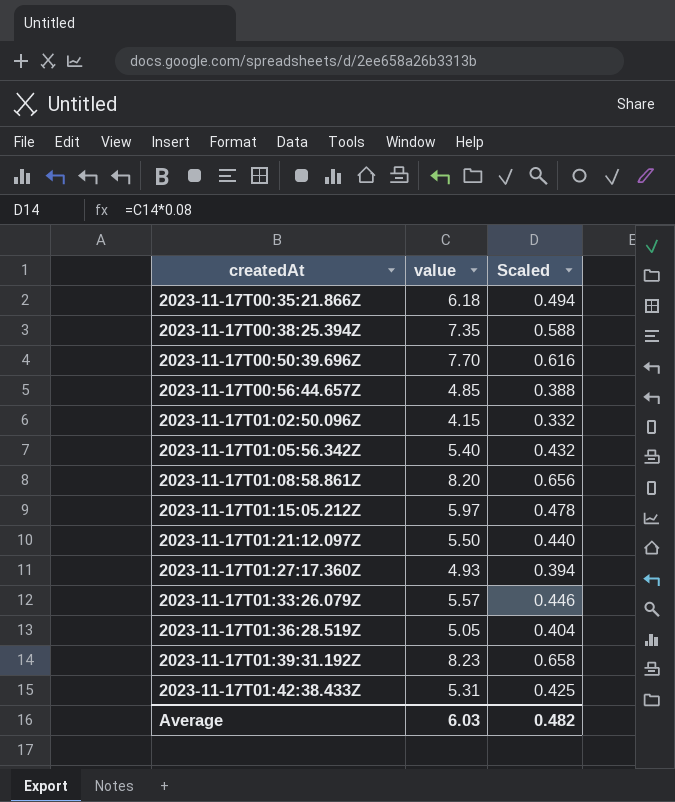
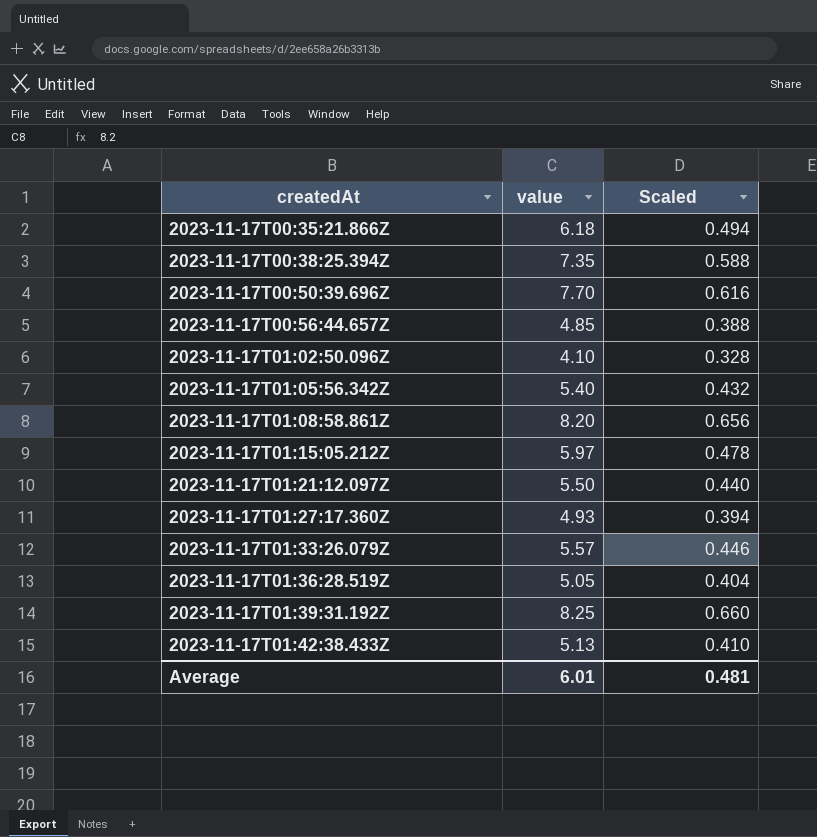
2023-11-17T01:02:50.096Z | value: 4.15 -> 4.10
2023-11-17T01:02:50.096Z | Scaled: 0.332 -> 0.328
2023-11-17T01:39:31.192Z | value: 8.23 -> 8.25
2023-11-17T01:39:31.192Z | Scaled: 0.658 -> 0.660
2023-11-17T01:42:38.433Z | value: 5.31 -> 5.13
2023-11-17T01:42:38.433Z | Scaled: 0.425 -> 0.410
Average | value: 6.03 -> 6.01
Average | Scaled: 0.482 -> 0.481

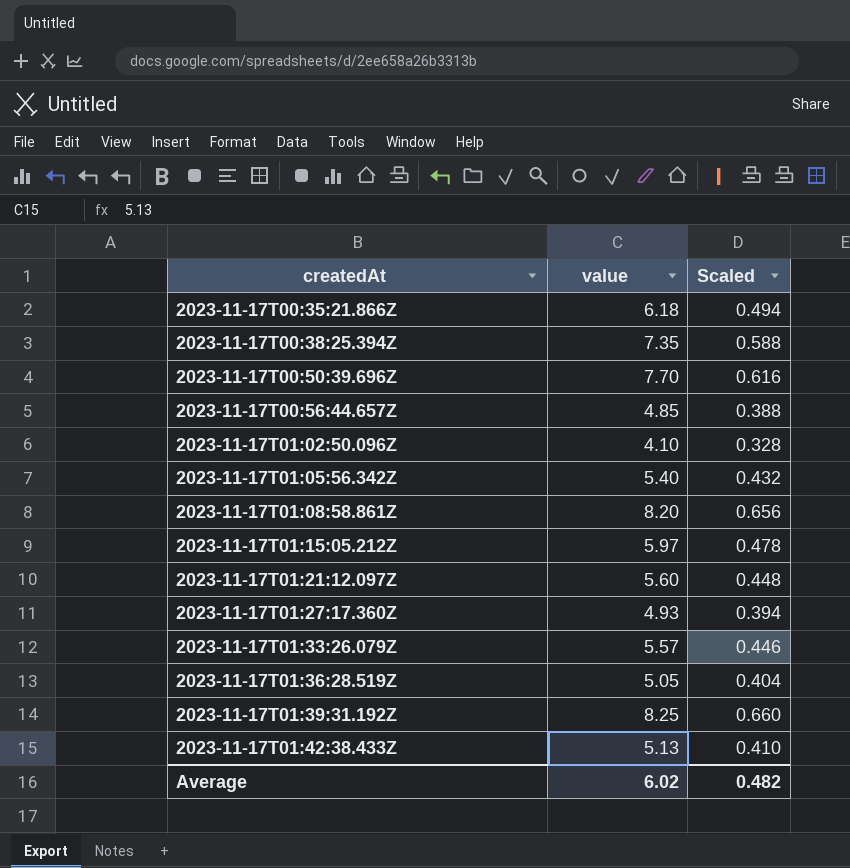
2023-11-17T01:21:12.097Z | value: 5.50 -> 5.60
2023-11-17T01:21:12.097Z | Scaled: 0.440 -> 0.448
Average | value: 6.01 -> 6.02
Average | Scaled: 0.481 -> 0.482

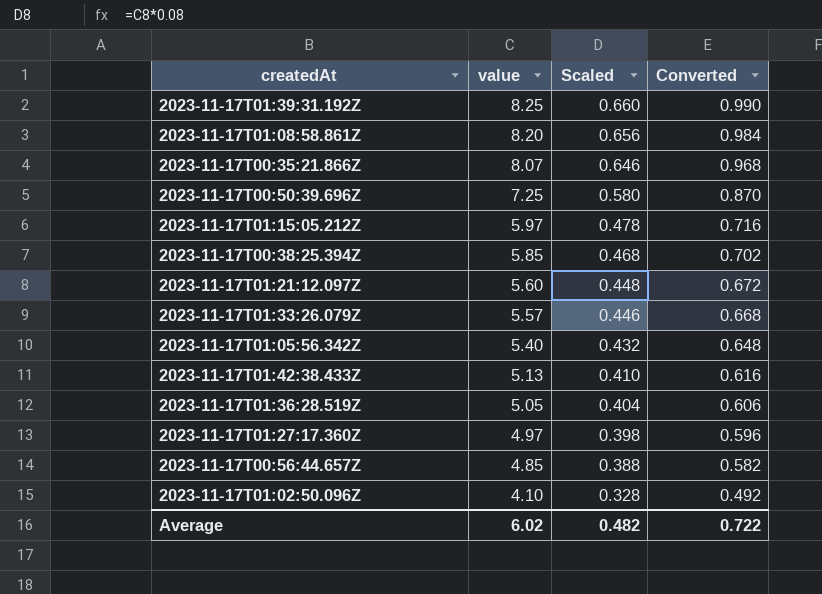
row order: createdAt ascending -> value descending
column Converted | formula: none -> [value] * 0.12
2023-11-17T00:35:21.866Z | value: 6.18 -> 8.07
2023-11-17T00:35:21.866Z | Scaled: 0.494 -> 0.646
2023-11-17T00:50:39.696Z | value: 7.70 -> 7.25
2023-11-17T00:50:39.696Z | Scaled: 0.616 -> 0.580
2023-11-17T00:38:25.394Z | value: 7.35 -> 5.85
2023-11-17T00:38:25.394Z | Scaled: 0.588 -> 0.468
2023-11-17T01:27:17.360Z | value: 4.93 -> 4.97
2023-11-17T01:27:17.360Z | Scaled: 0.394 -> 0.398

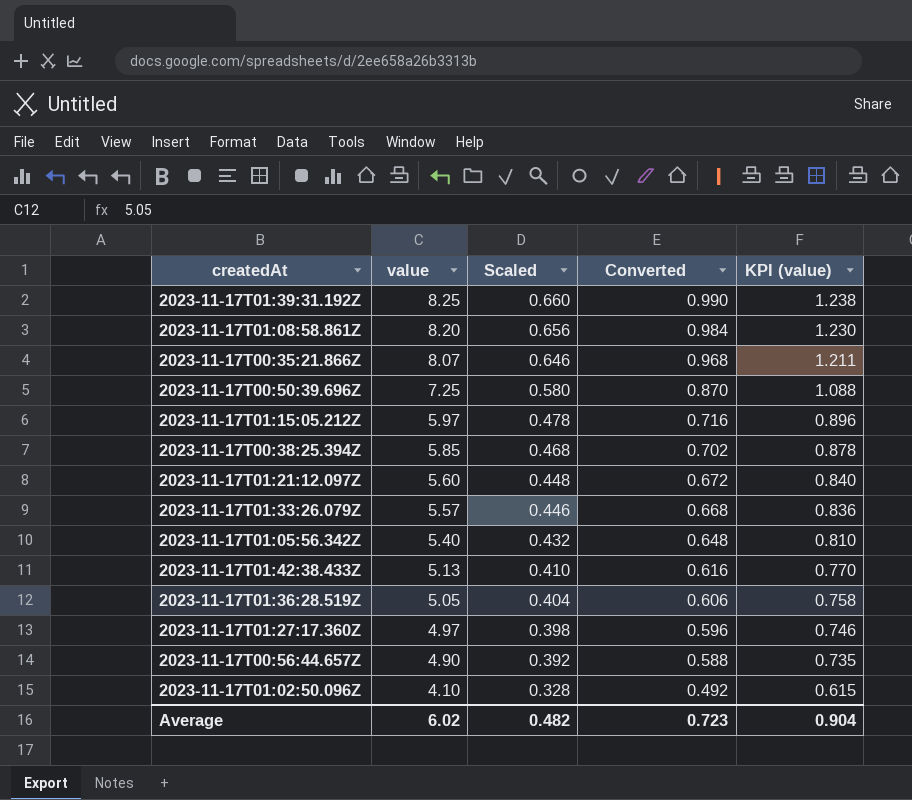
column KPI (value) | formula: none -> [value] * 0.15
2023-11-17T00:56:44.657Z | value: 4.85 -> 4.90
2023-11-17T00:56:44.657Z | Scaled: 0.388 -> 0.392
2023-11-17T00:56:44.657Z | Converted: 0.582 -> 0.588
Average | Converted: 0.722 -> 0.723

